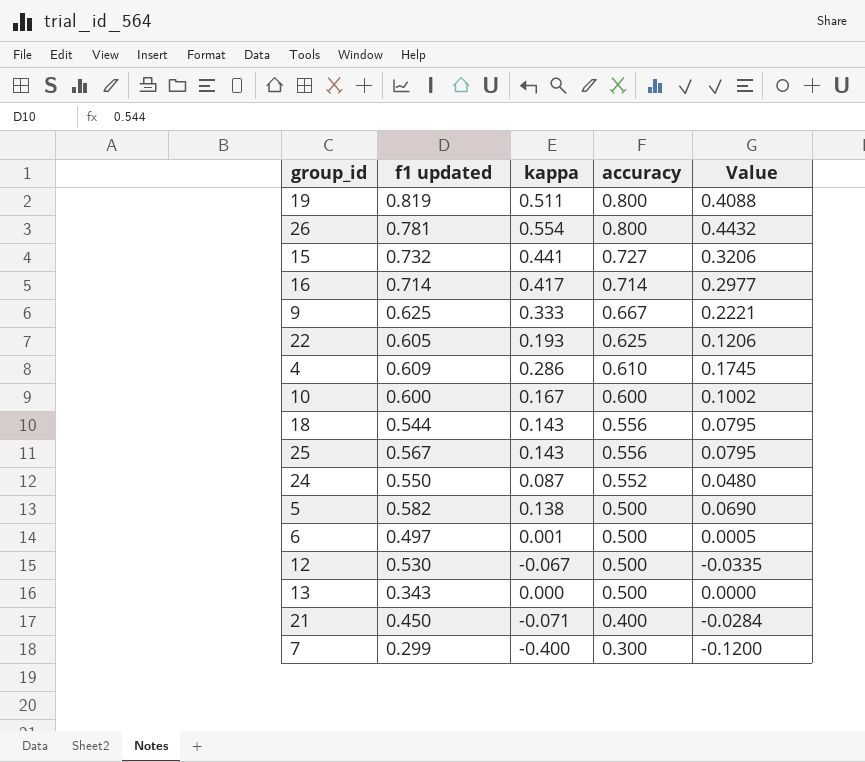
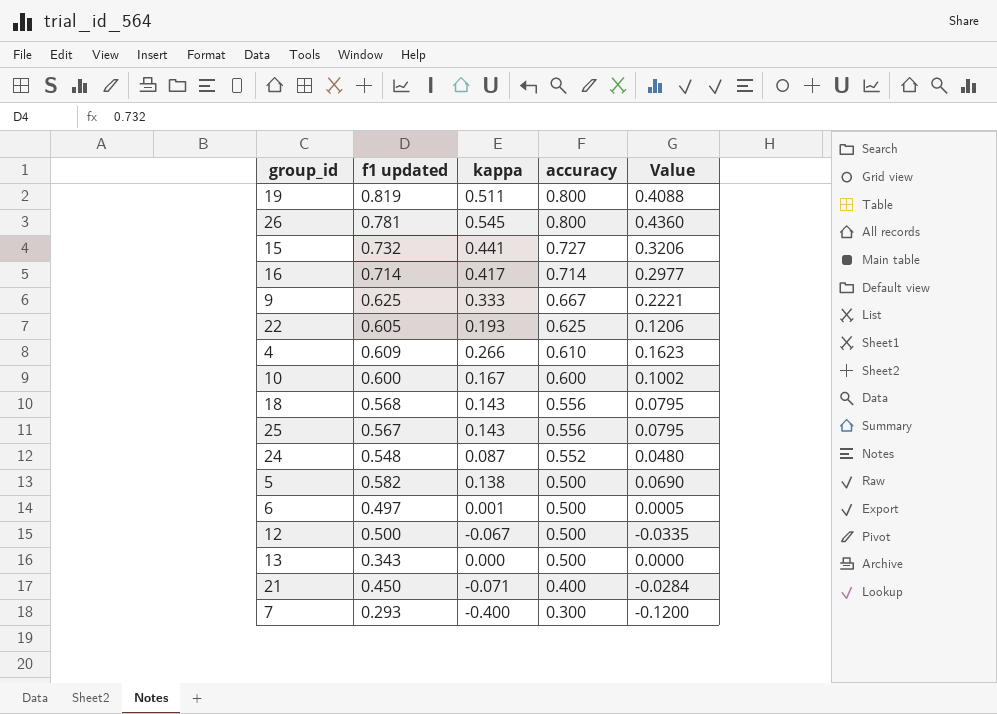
26 | kappa: 0.554 -> 0.545
26 | Value: 0.4432 -> 0.4360
4 | kappa: 0.286 -> 0.266
4 | Value: 0.1745 -> 0.1623
18 | f1 updated: 0.544 -> 0.568
24 | f1 updated: 0.550 -> 0.548
12 | f1 updated: 0.530 -> 0.500
7 | f1 updated: 0.299 -> 0.293

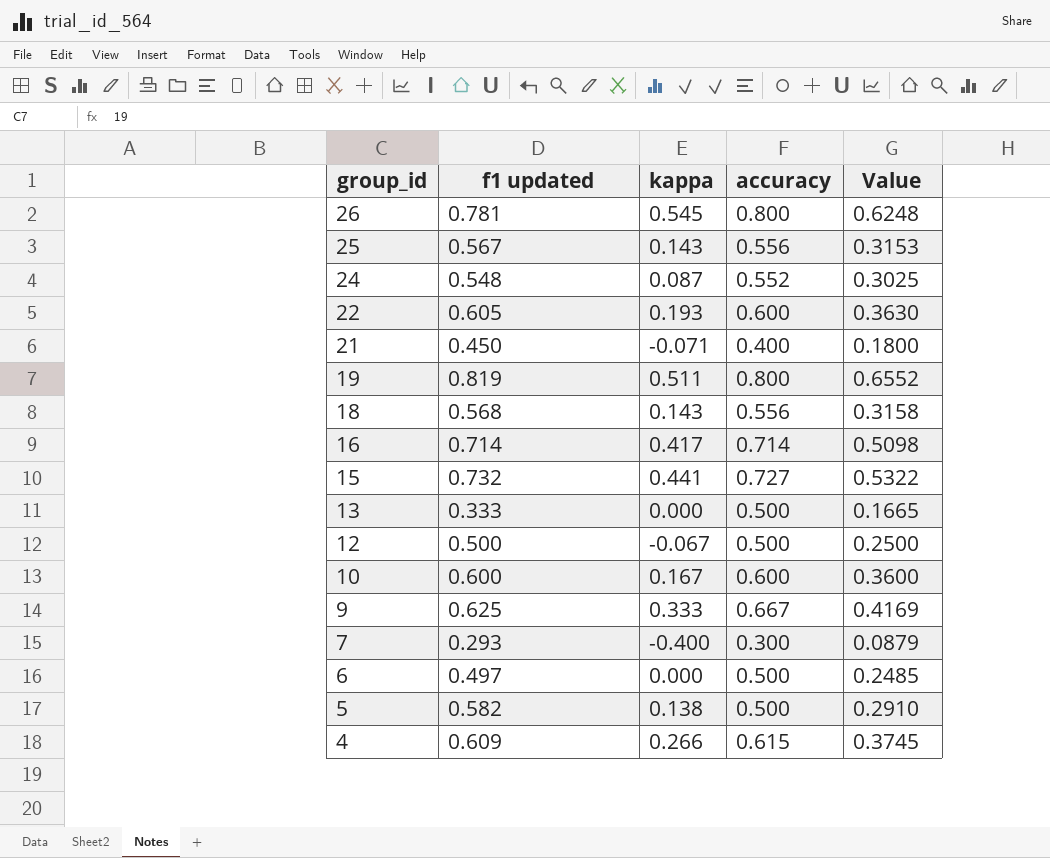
row order: accuracy descending -> group_id descending
column Value | formula: [kappa] * [accuracy] -> [f1 updated] * [accuracy]
22 | accuracy: 0.625 -> 0.600
13 | f1 updated: 0.343 -> 0.333
6 | kappa: 0.001 -> 0.000
4 | accuracy: 0.610 -> 0.615

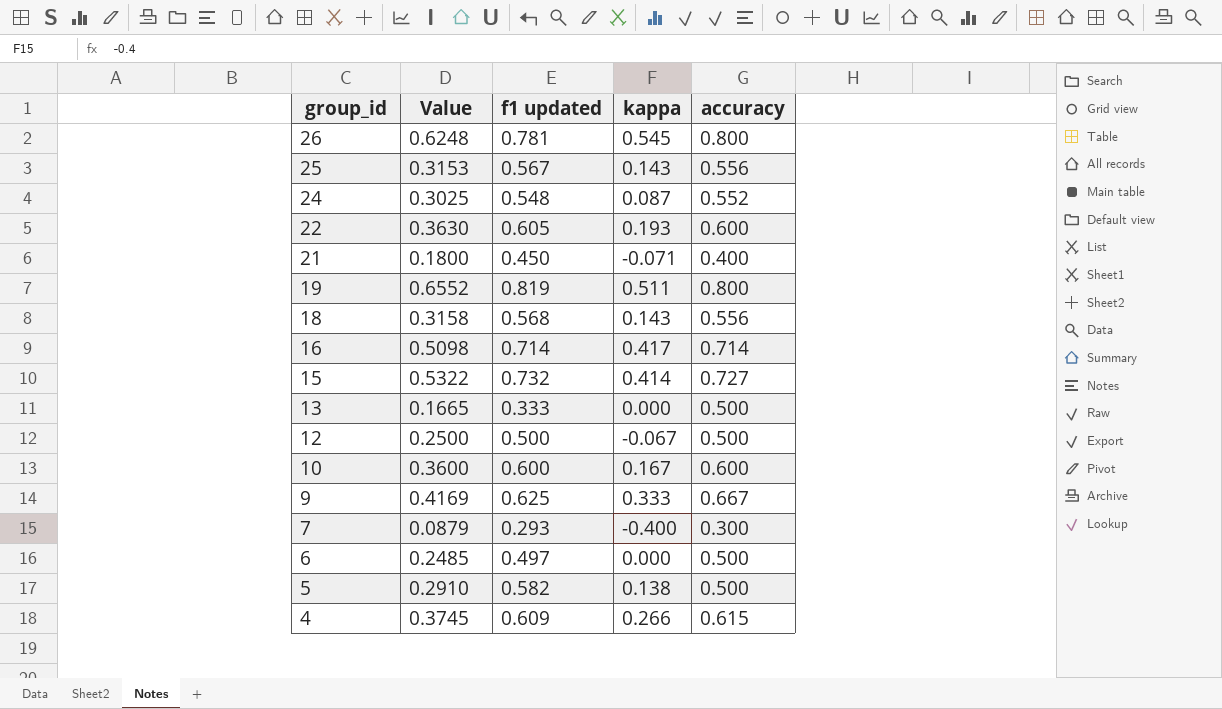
column Value | position: 5 -> 2
15 | kappa: 0.441 -> 0.414

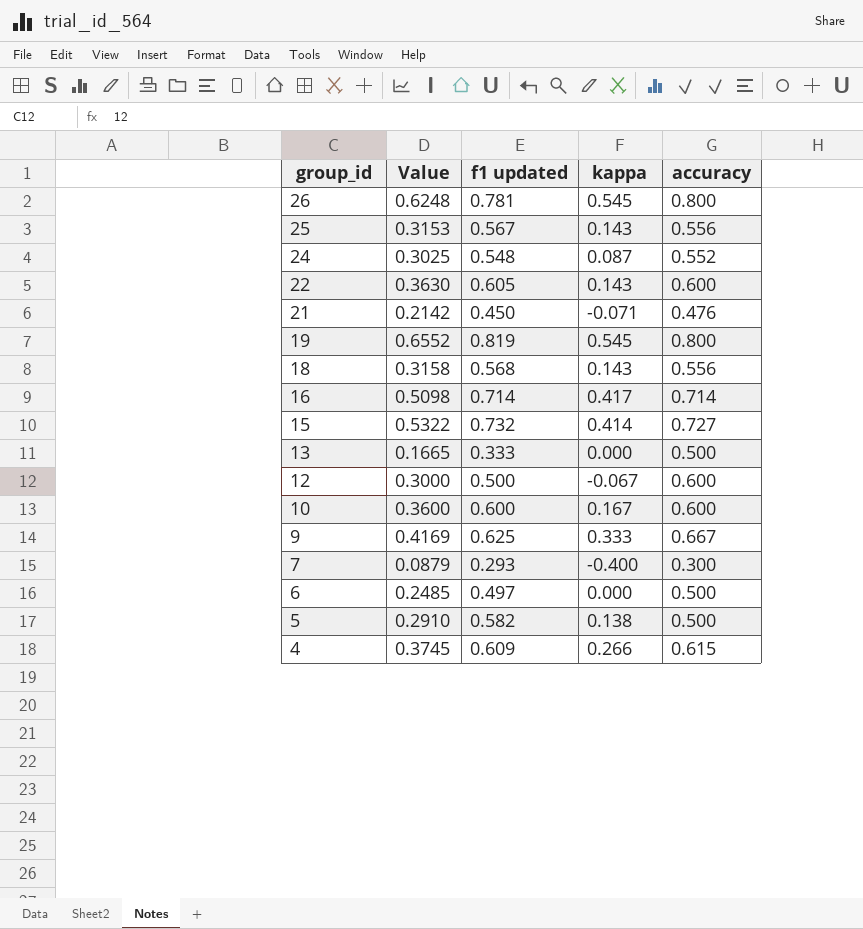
22 | kappa: 0.193 -> 0.143
21 | Value: 0.1800 -> 0.2142
21 | accuracy: 0.400 -> 0.476
19 | kappa: 0.511 -> 0.545
12 | Value: 0.2500 -> 0.3000
12 | accuracy: 0.500 -> 0.600

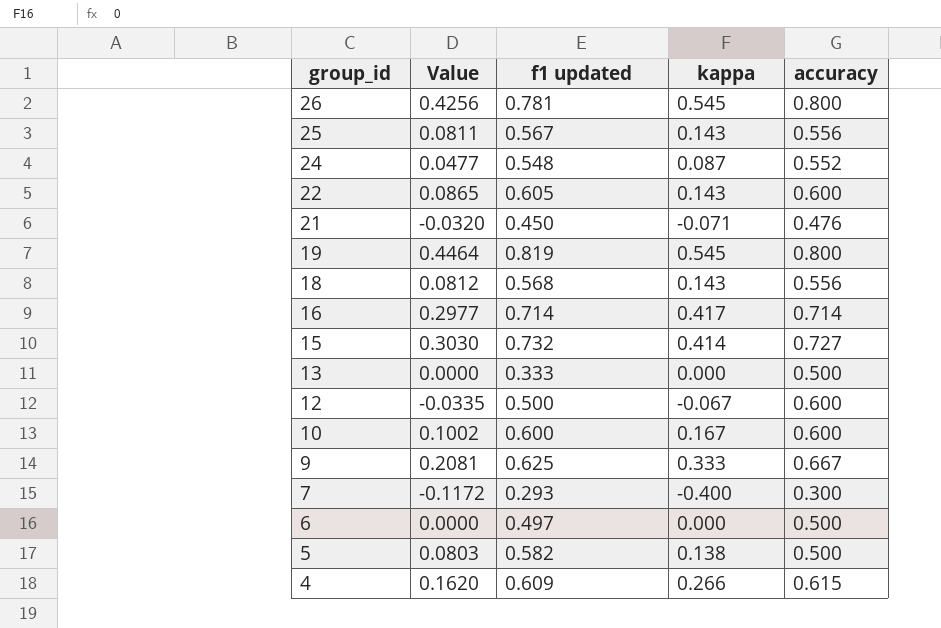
column Value | formula: [f1 updated] * [accuracy] -> [f1 updated] * [kappa]

